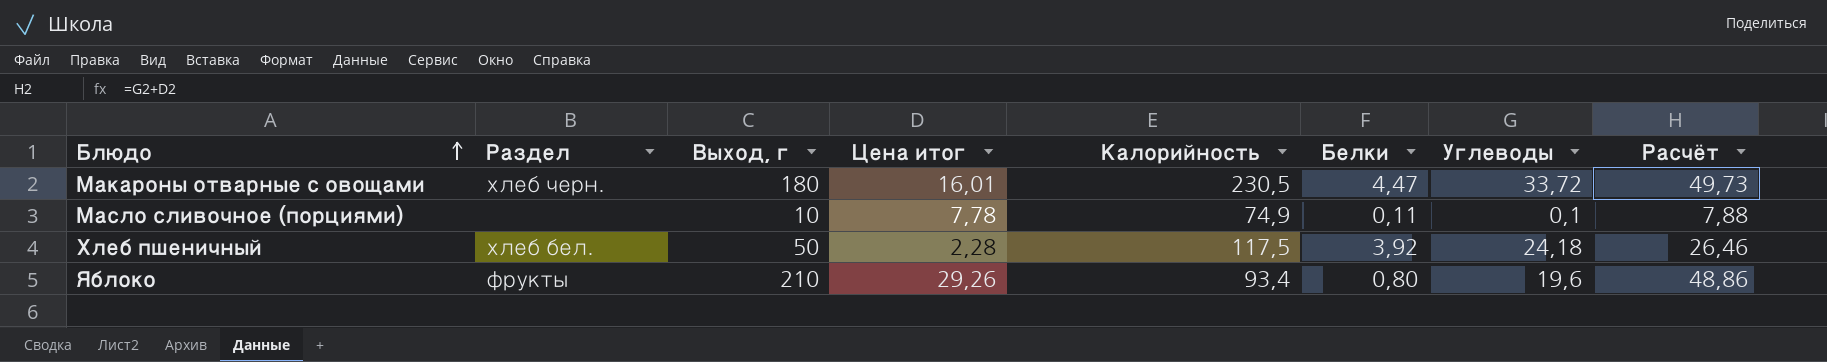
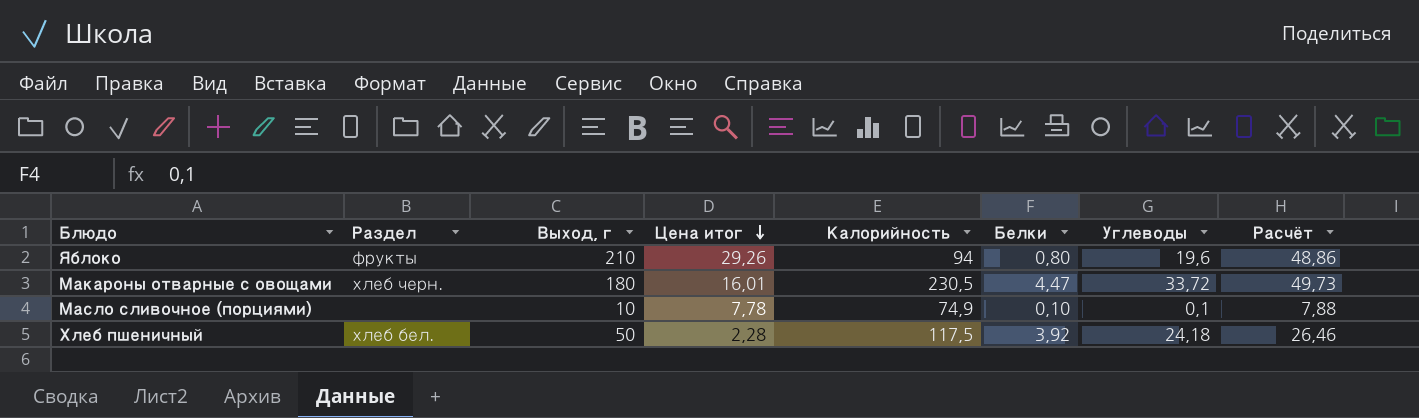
row order: Блюдо ascending -> Цена итог descending
Яблоко | Калорийность: 93,4 -> 94
Масло сливочное (порциями) | Белки: 0,11 -> 0,10

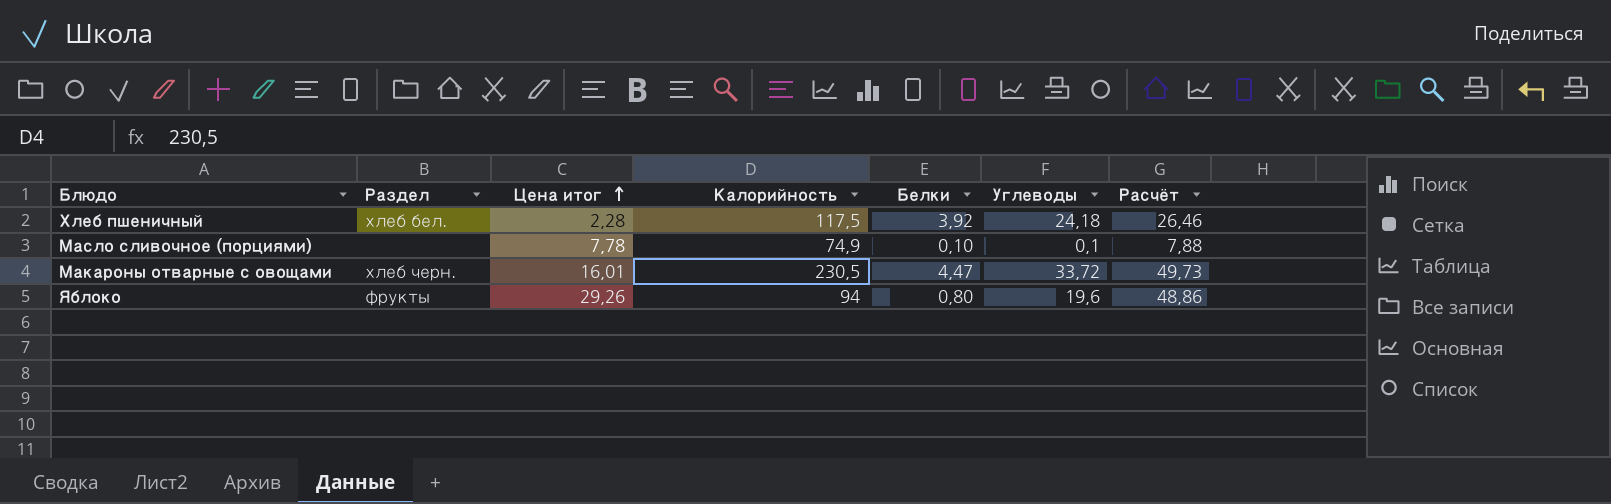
row order: Цена итог descending -> Цена итог ascending
column Выход, г | position: 3 -> none

